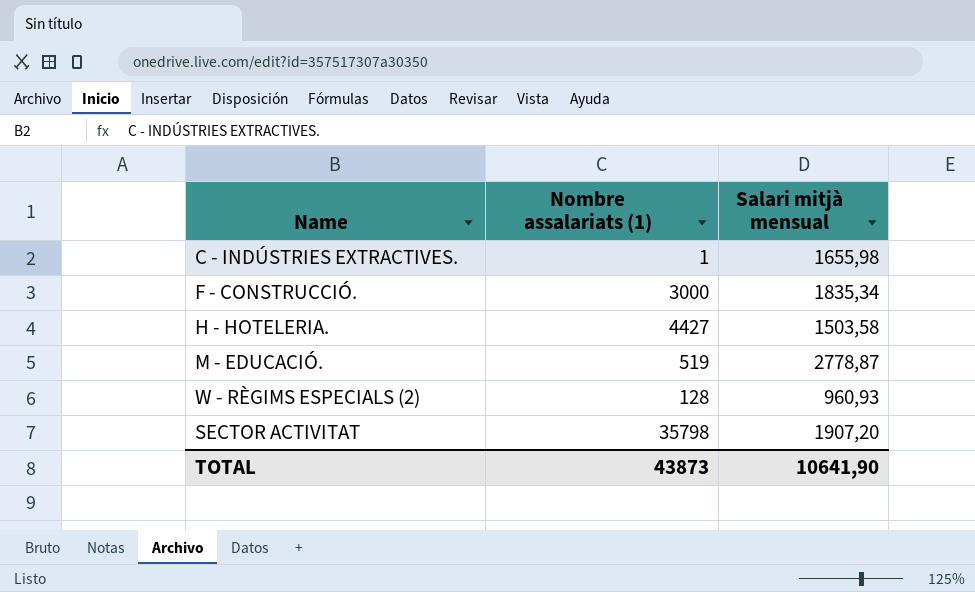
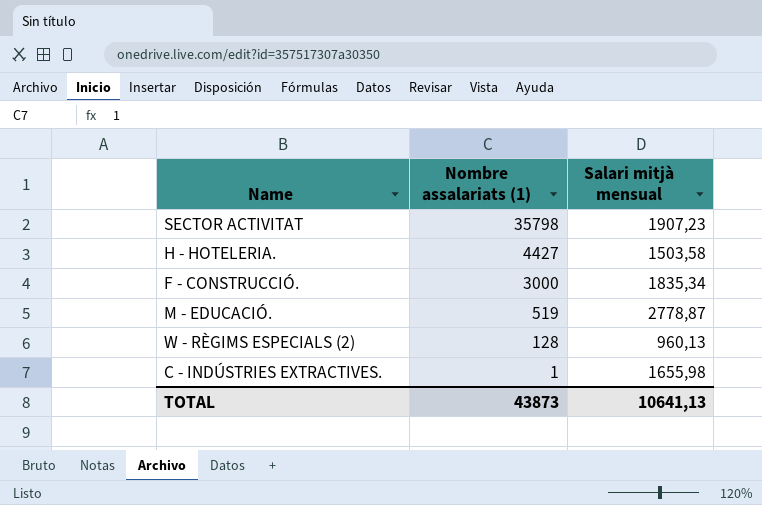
row order: none -> Nombre assalariats (1) descending
SECTOR ACTIVITAT | Salari mitjà mensual: 1907,20 -> 1907,23
W - RÈGIMS ESPECIALS (2) | Salari mitjà mensual: 960,93 -> 960,13
TOTAL | Salari mitjà mensual: 10641,90 -> 10641,13

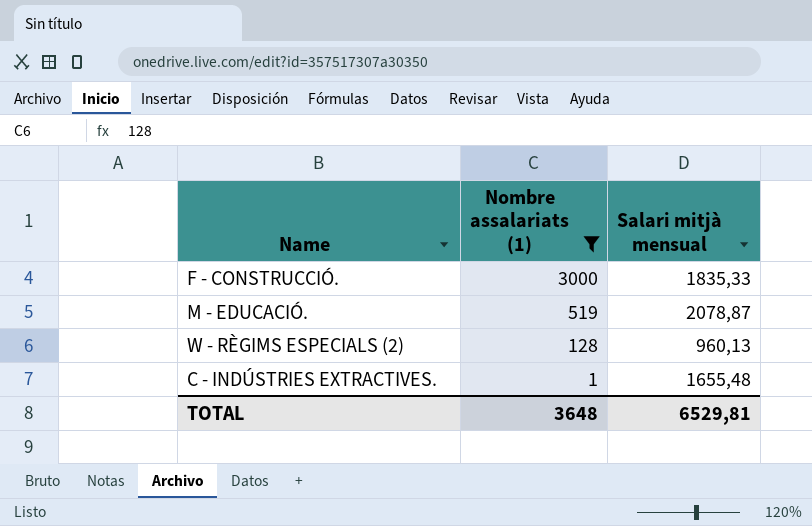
filter: none -> Nombre assalariats (1) <= 3000
F - CONSTRUCCIÓ. | Salari mitjà mensual: 1835,34 -> 1835,33
M - EDUCACIÓ. | Salari mitjà mensual: 2778,87 -> 2078,87
C - INDÚSTRIES EXTRACTIVES. | Salari mitjà mensual: 1655,98 -> 1655,48
TOTAL | Nombre assalariats (1): 43873 -> 3648
TOTAL | Salari mitjà mensual: 10641,13 -> 6529,81

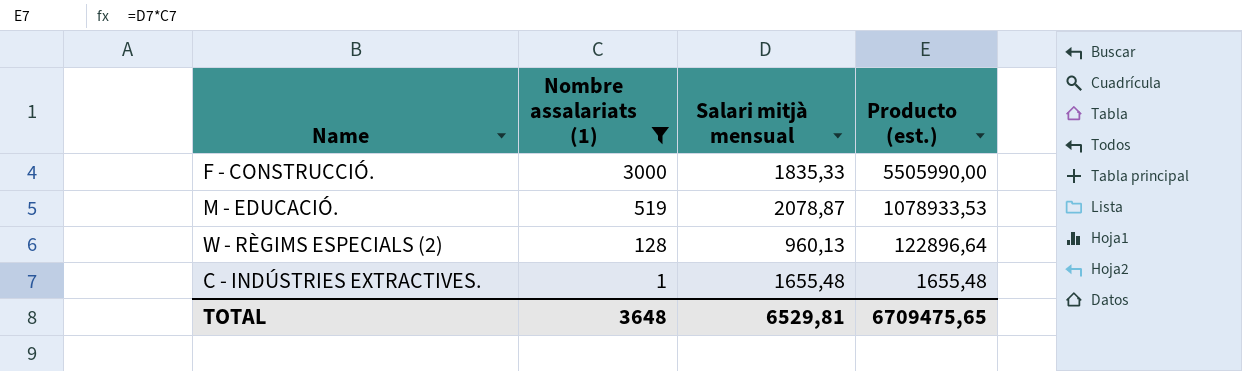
column Producto (est.) | formula: none -> [Nombre assalariats (1)] * [Salari mitjà mensual]

